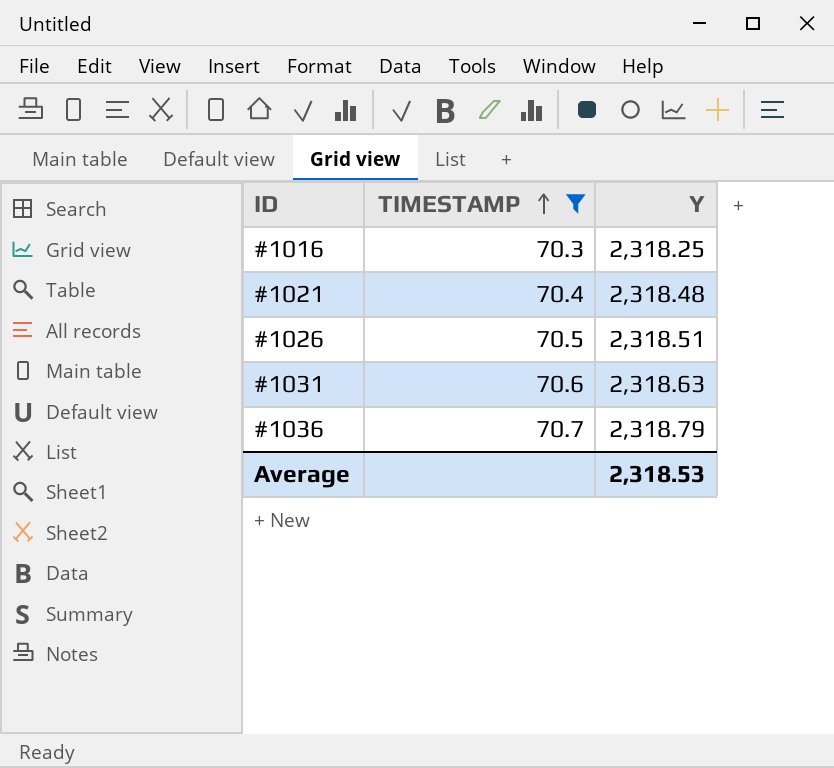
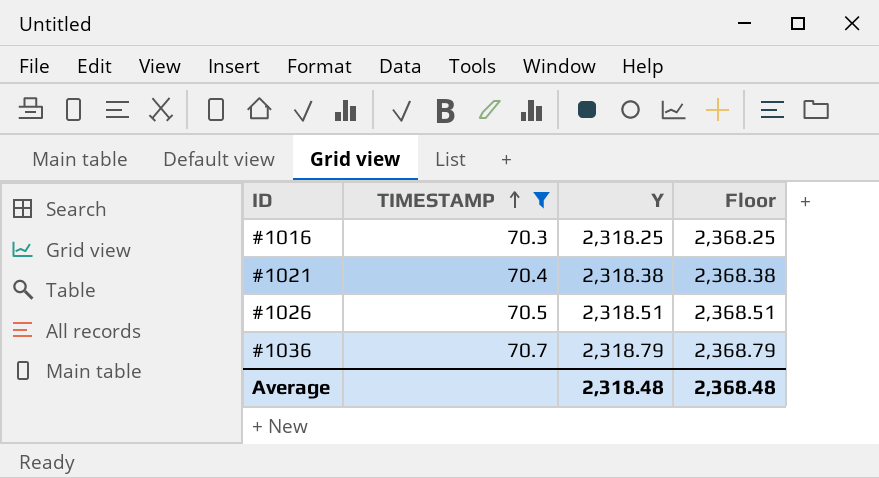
column Floor | formula: none -> [Y] + 50
row #1031: 70.6 | 2,318.63 -> none
#1021 | Y: 2,318.48 -> 2,318.38
Average | Y: 2,318.53 -> 2,318.48

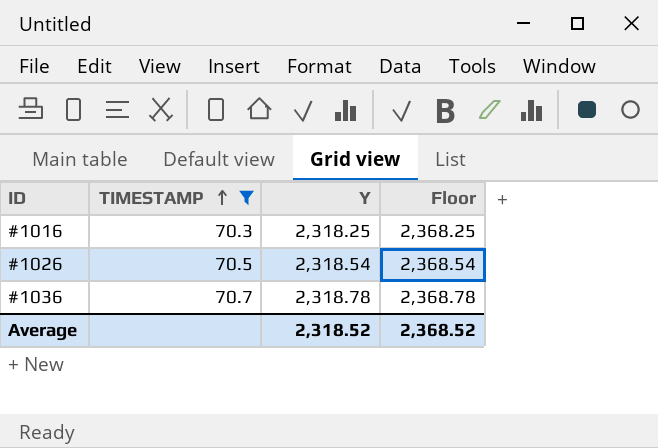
row #1021: 70.4 | 2,318.38 | 2,368.38 -> none
#1026 | Y: 2,318.51 -> 2,318.54
#1026 | Floor: 2,368.51 -> 2,368.54
#1036 | Y: 2,318.79 -> 2,318.78
#1036 | Floor: 2,368.79 -> 2,368.78
Average | Y: 2,318.48 -> 2,318.52
Average | Floor: 2,368.48 -> 2,368.52

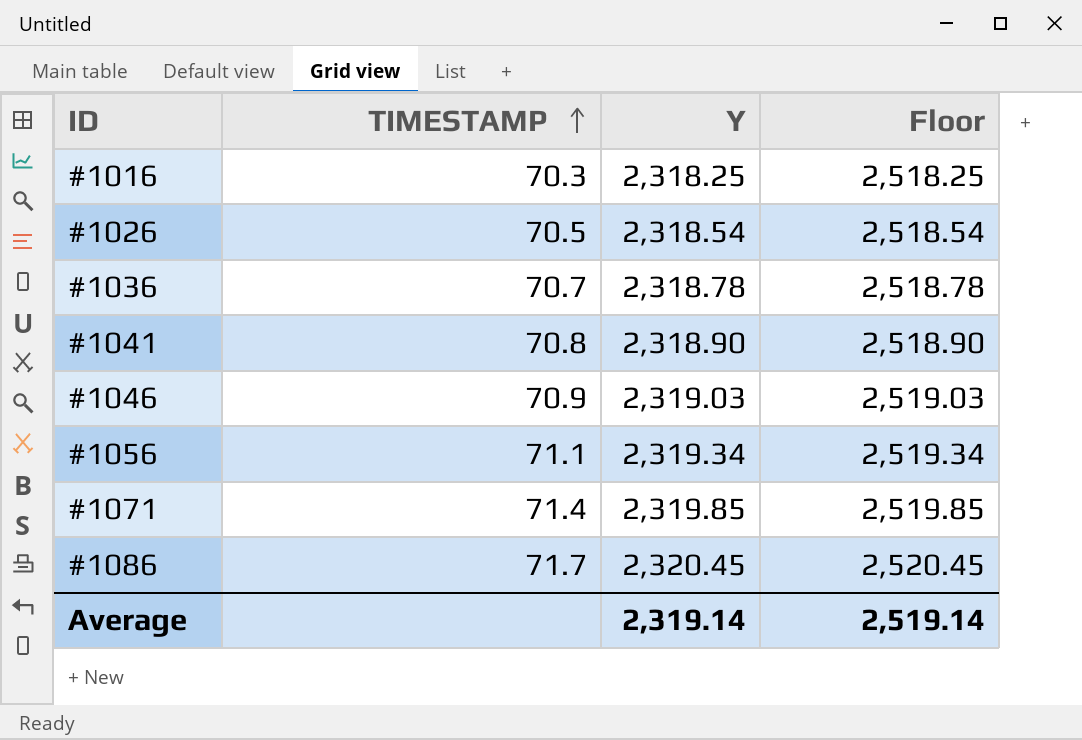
filter: TIMESTAMP <= 70.7 -> none
column Floor | formula: [Y] + 50 -> [Y] + 200
Average | Y: 2,318.52 -> 2,319.14
Average | Floor: 2,368.52 -> 2,519.14

